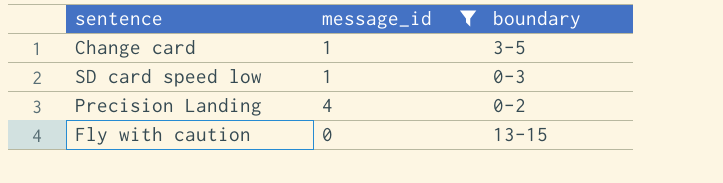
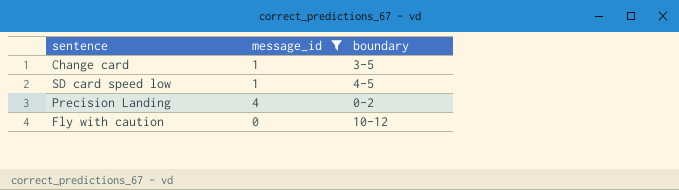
SD card speed low | boundary: 0-3 -> 4-5
Fly with caution | boundary: 13-15 -> 10-12

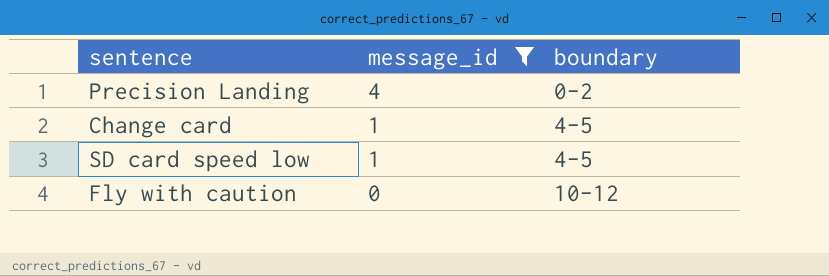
row order: none -> message_id descending
Change card | boundary: 3-5 -> 4-5

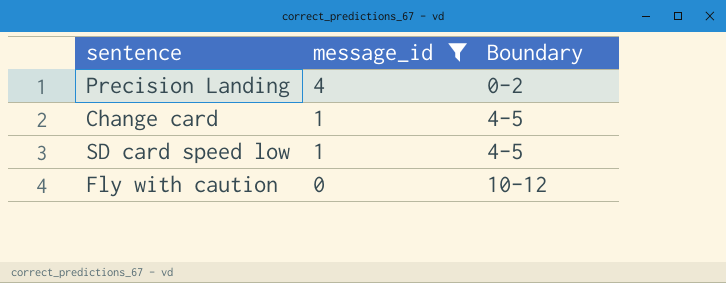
column name: boundary -> Boundary

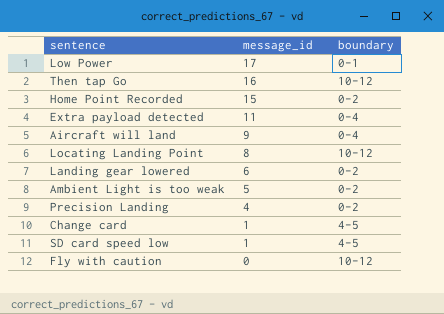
filter: message_id <= 4 -> none
column name: Boundary -> boundary

